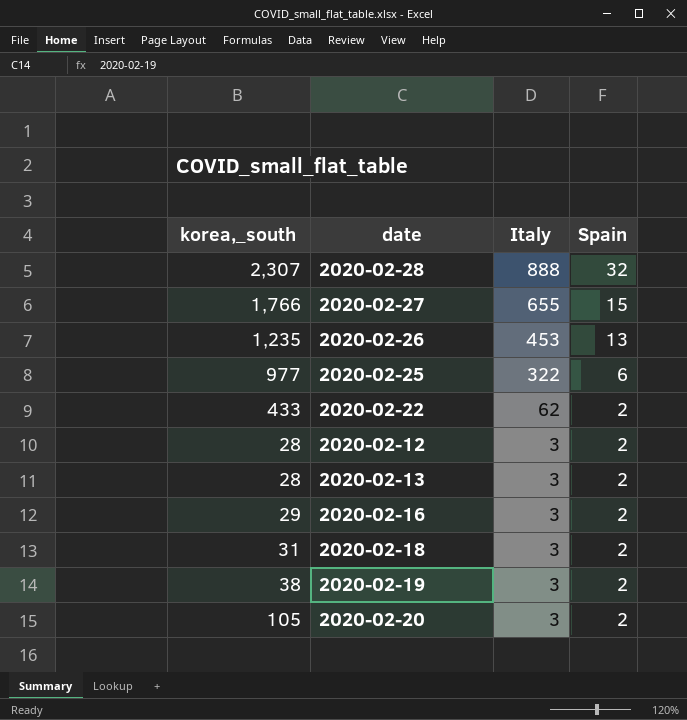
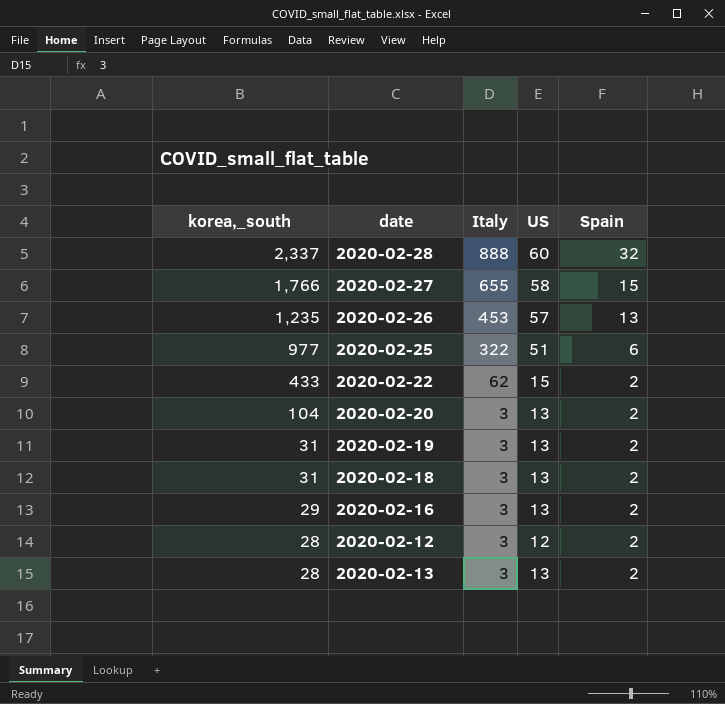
row order: Italy descending -> korea,_south descending
column US | position: none -> 4
2020-02-28 | korea,_south: 2,307 -> 2,337
2020-02-20 | korea,_south: 105 -> 104
2020-02-19 | korea,_south: 38 -> 31

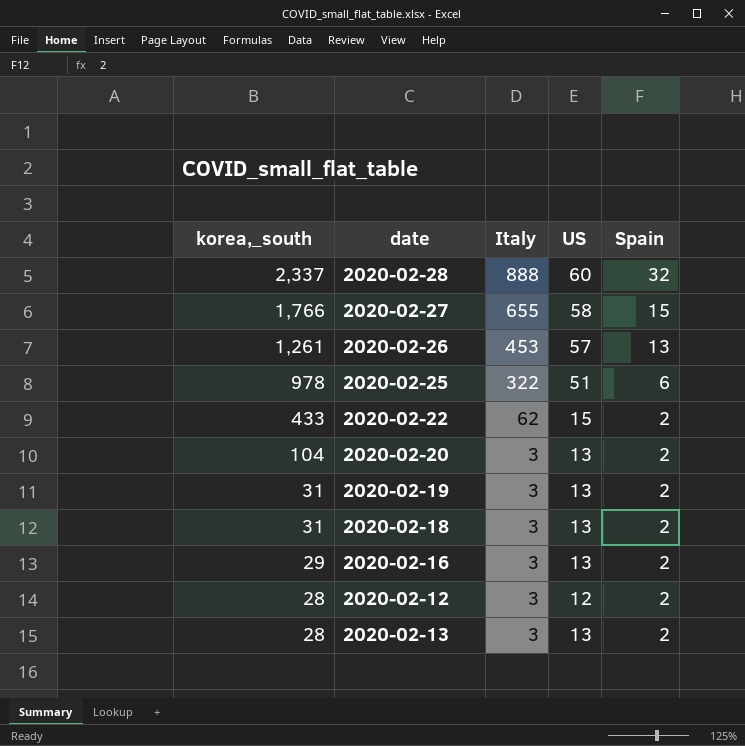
2020-02-26 | korea,_south: 1,235 -> 1,261
2020-02-25 | korea,_south: 977 -> 978

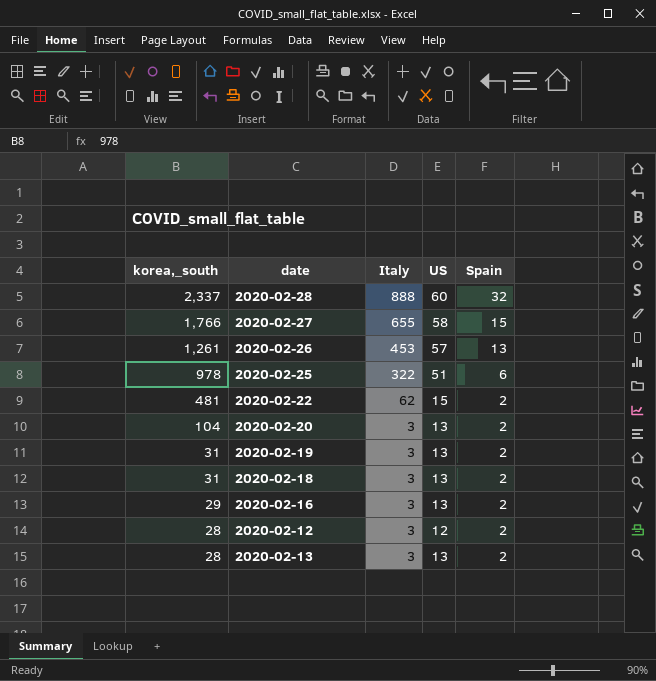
2020-02-22 | korea,_south: 433 -> 481

